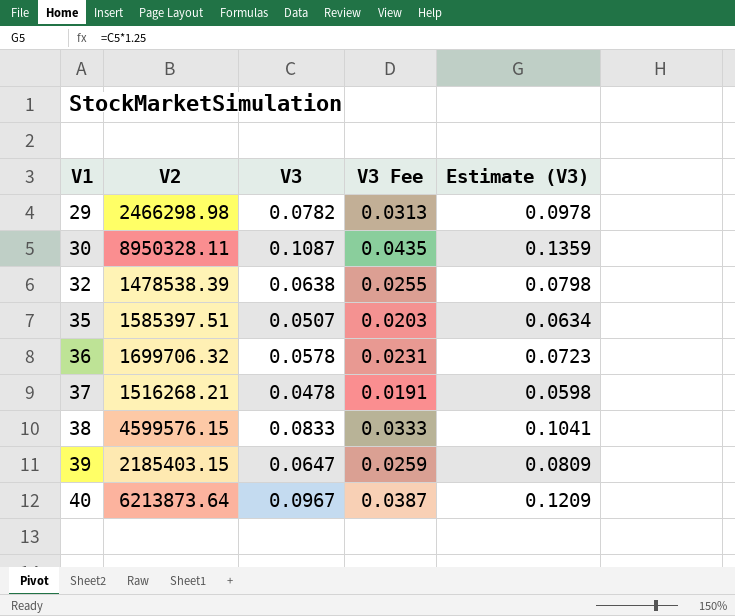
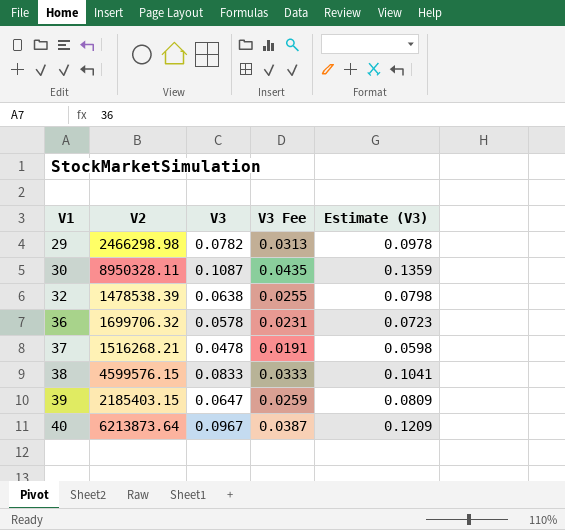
row 35: 1585397.51 | 0.0507 | 0.0203 | 0.0634 -> none

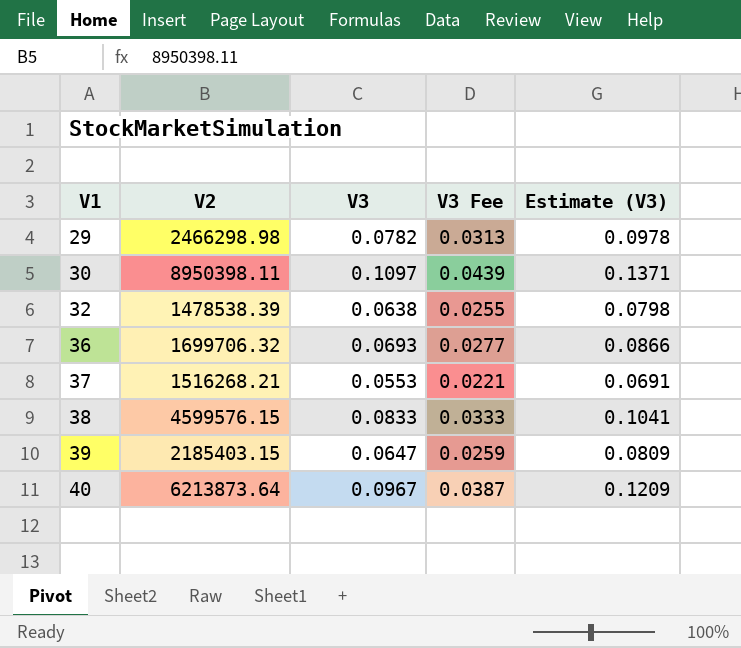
30 | V2: 8950328.11 -> 8950398.11
30 | V3: 0.1087 -> 0.1097
30 | V3 Fee: 0.0435 -> 0.0439
30 | Estimate (V3): 0.1359 -> 0.1371
36 | V3: 0.0578 -> 0.0693
36 | V3 Fee: 0.0231 -> 0.0277
36 | Estimate (V3): 0.0723 -> 0.0866
37 | V3: 0.0478 -> 0.0553
37 | V3 Fee: 0.0191 -> 0.0221
37 | Estimate (V3): 0.0598 -> 0.0691

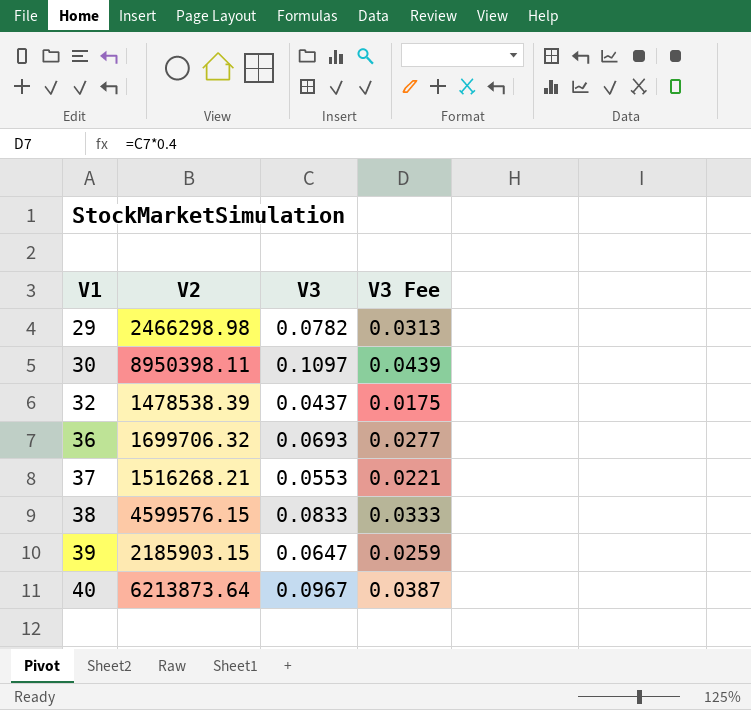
column Estimate (V3) | formula: [V3] * 1.25 -> none
32 | V3: 0.0638 -> 0.0437
32 | V3 Fee: 0.0255 -> 0.0175
39 | V2: 2185403.15 -> 2185903.15

